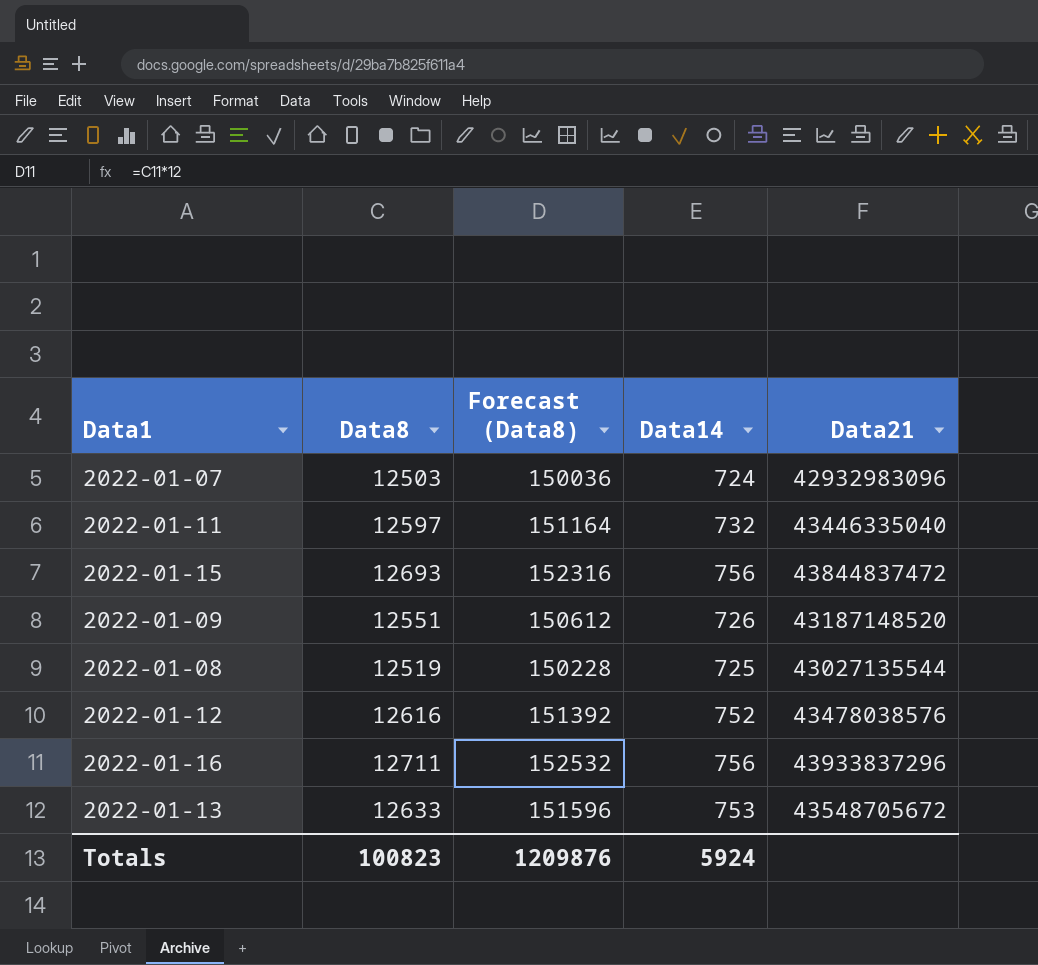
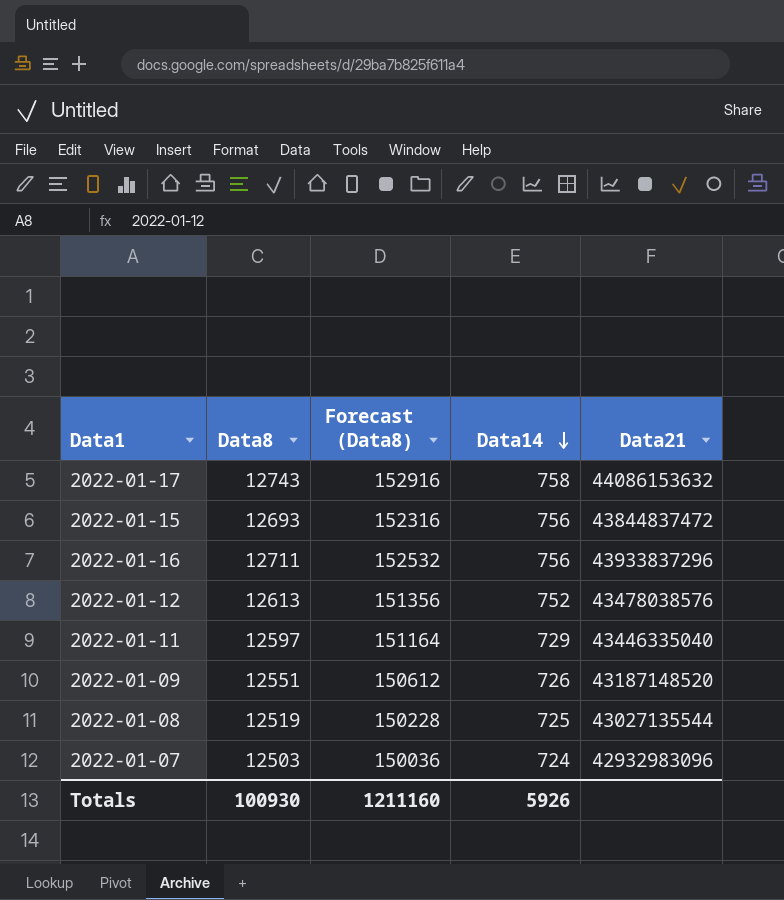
row order: none -> Data14 descending
row 2022-01-13: 12633 | 151596 | 753 | 43548705672 -> none
row 2022-01-17: none -> 12743 | 152916 | 758 | 44086153632
2022-01-12 | Data8: 12616 -> 12613
2022-01-12 | Forecast (Data8): 151392 -> 151356
2022-01-11 | Data14: 732 -> 729
Totals | Data8: 100823 -> 100930
Totals | Forecast (Data8): 1209876 -> 1211160
Totals | Data14: 5924 -> 5926

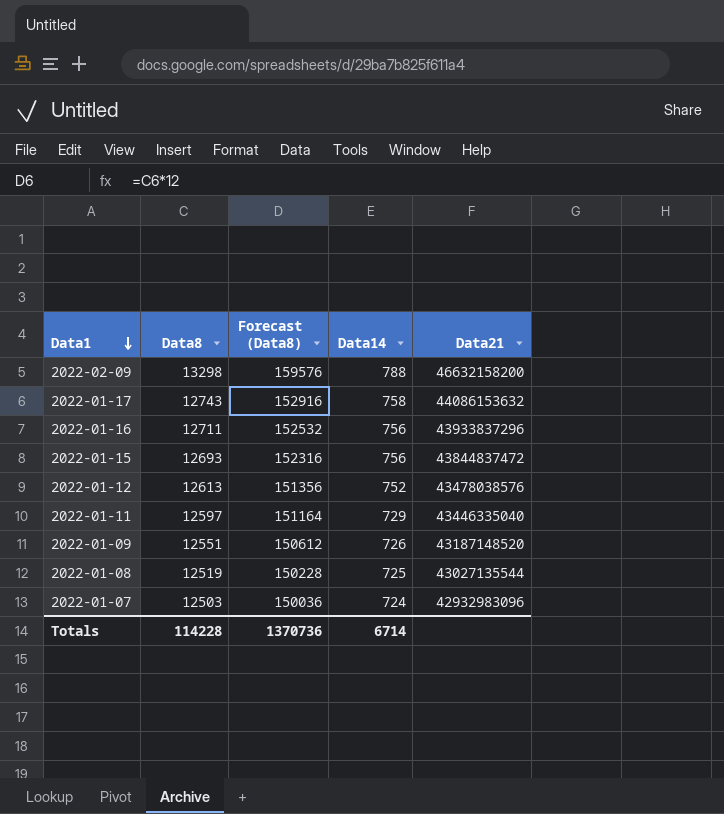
row order: Data14 descending -> Data1 descending
row 2022-02-09: none -> 13298 | 159576 | 788 | 46632158200
Totals | Data8: 100930 -> 114228
Totals | Forecast (Data8): 1211160 -> 1370736
Totals | Data14: 5926 -> 6714

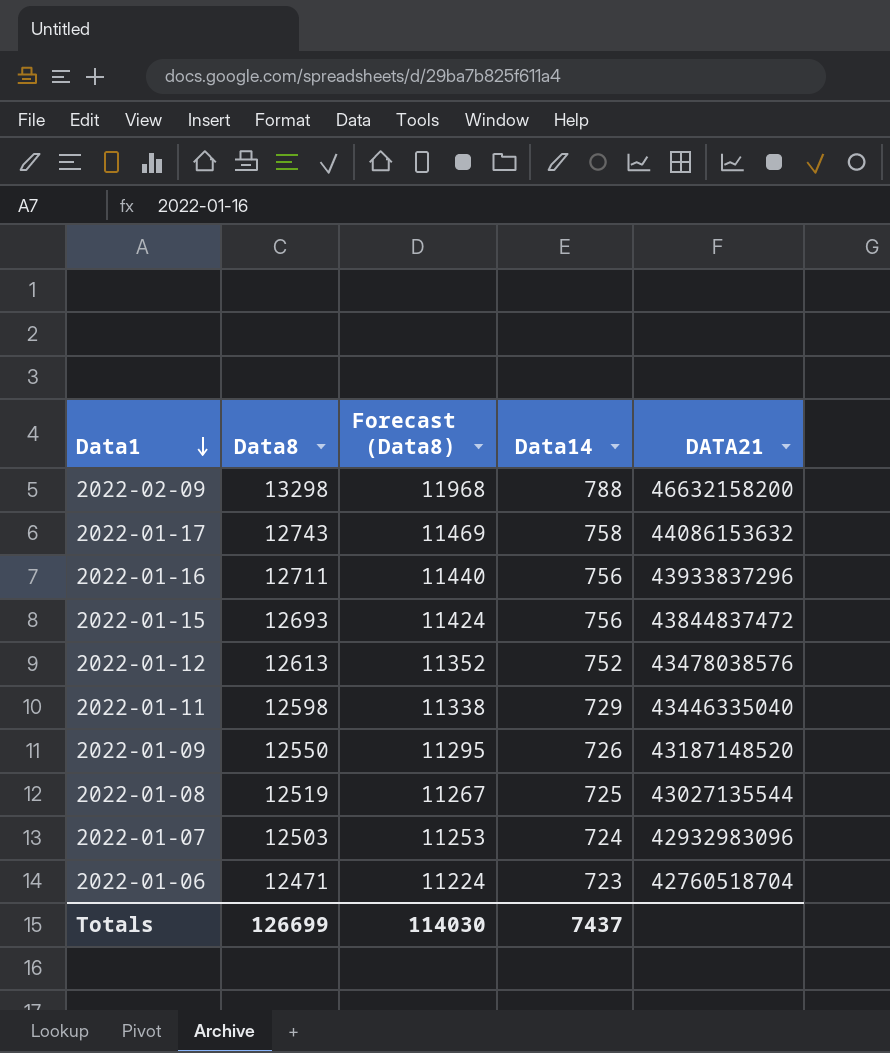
column Forecast (Data8) | formula: [Data8] * 12 -> [Data8] * 0.9
column name: Data21 -> DATA21
2022-01-11 | Data8: 12597 -> 12598
2022-01-09 | Data8: 12551 -> 12550
row 2022-01-06: none -> 12471 | 11224 | 723 | 42760518704
Totals | Data8: 114228 -> 126699
Totals | Forecast (Data8): 1370736 -> 114030
Totals | Data14: 6714 -> 7437

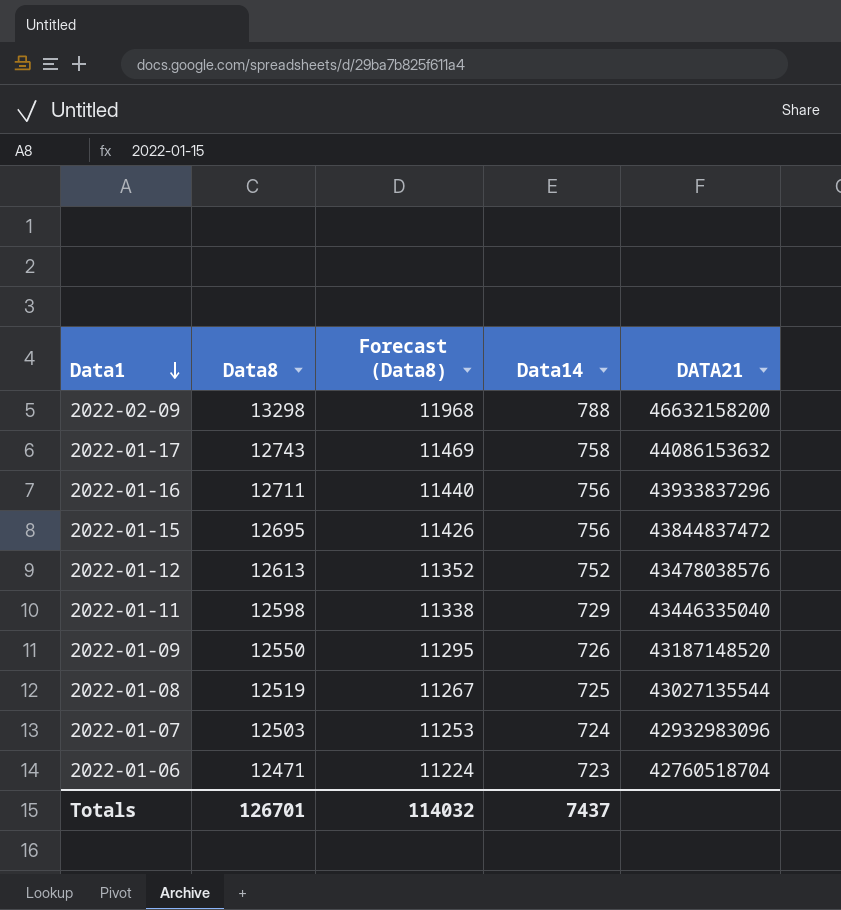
2022-01-15 | Data8: 12693 -> 12695
2022-01-15 | Forecast (Data8): 11424 -> 11426
Totals | Data8: 126699 -> 126701
Totals | Forecast (Data8): 114030 -> 114032

